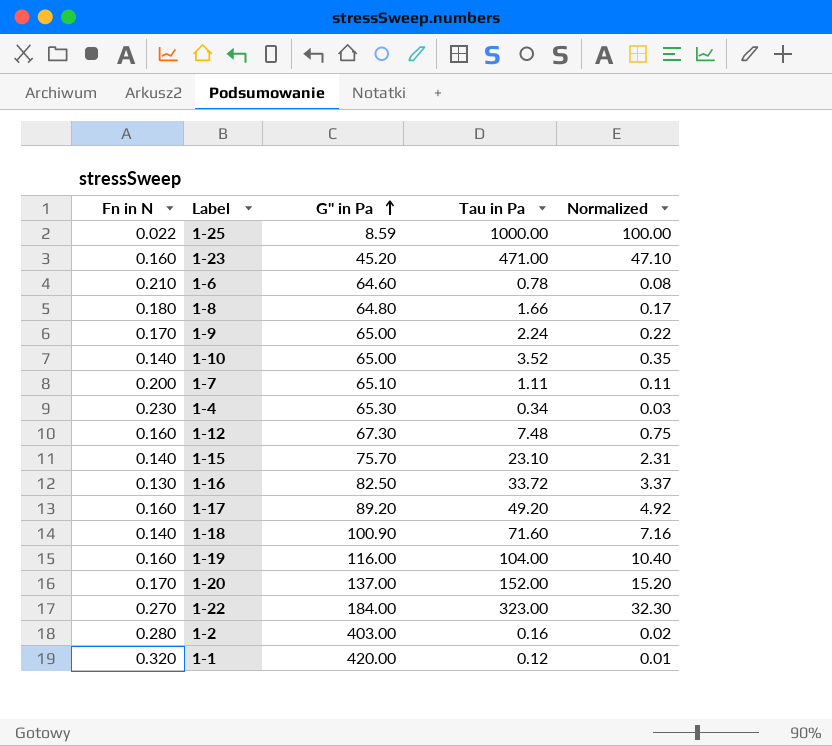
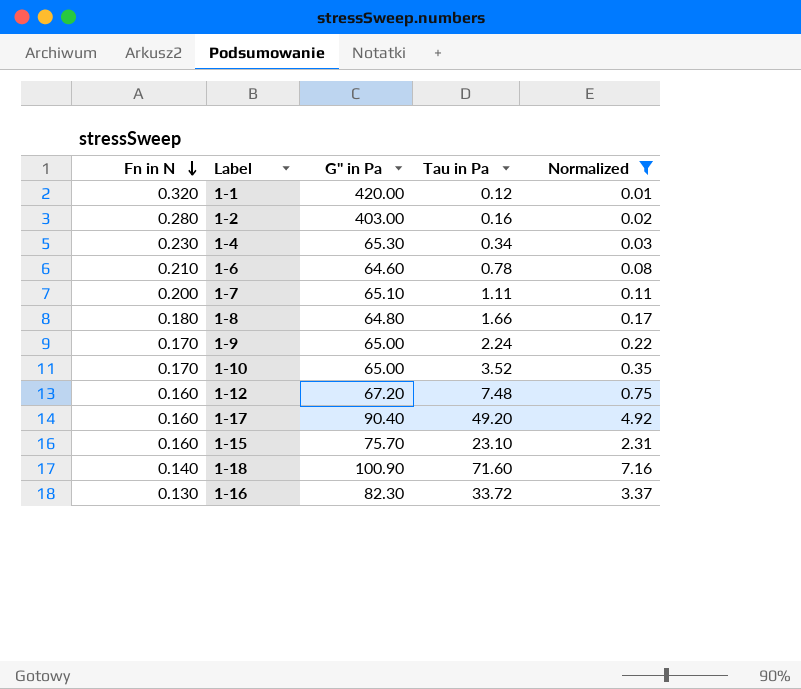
filter: none -> Normalized <= 7.16
row order: G'' in Pa ascending -> Fn in N descending
1-10 | Fn in N: 0.140 -> 0.170
1-12 | G'' in Pa: 67.30 -> 67.20
1-17 | G'' in Pa: 89.20 -> 90.40
1-15 | Fn in N: 0.140 -> 0.160
1-16 | G'' in Pa: 82.50 -> 82.30

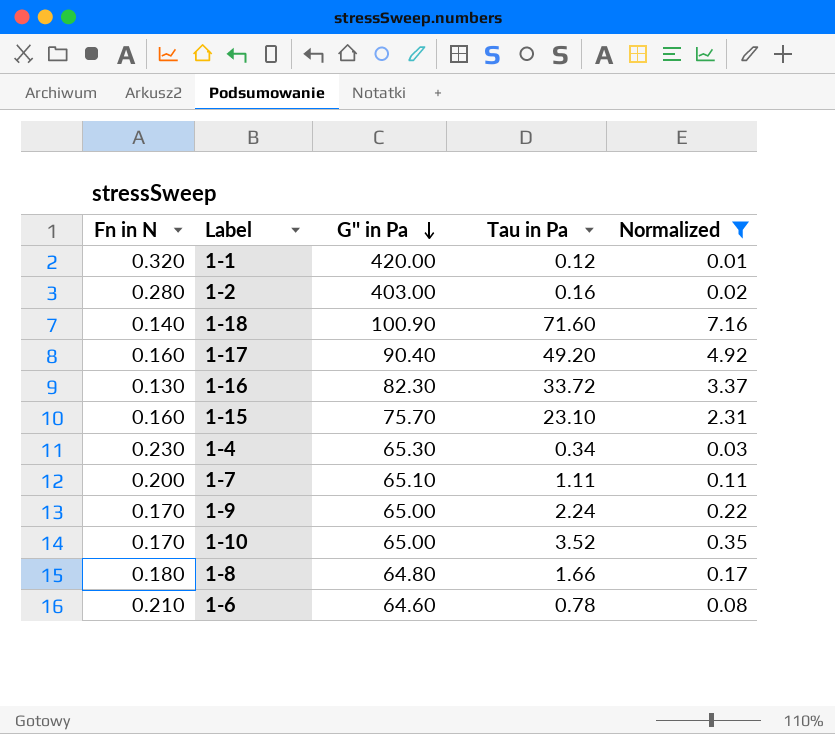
row order: Fn in N descending -> G'' in Pa descending
row 1-12: 0.160 | 67.20 | 7.48 | 0.75 -> none

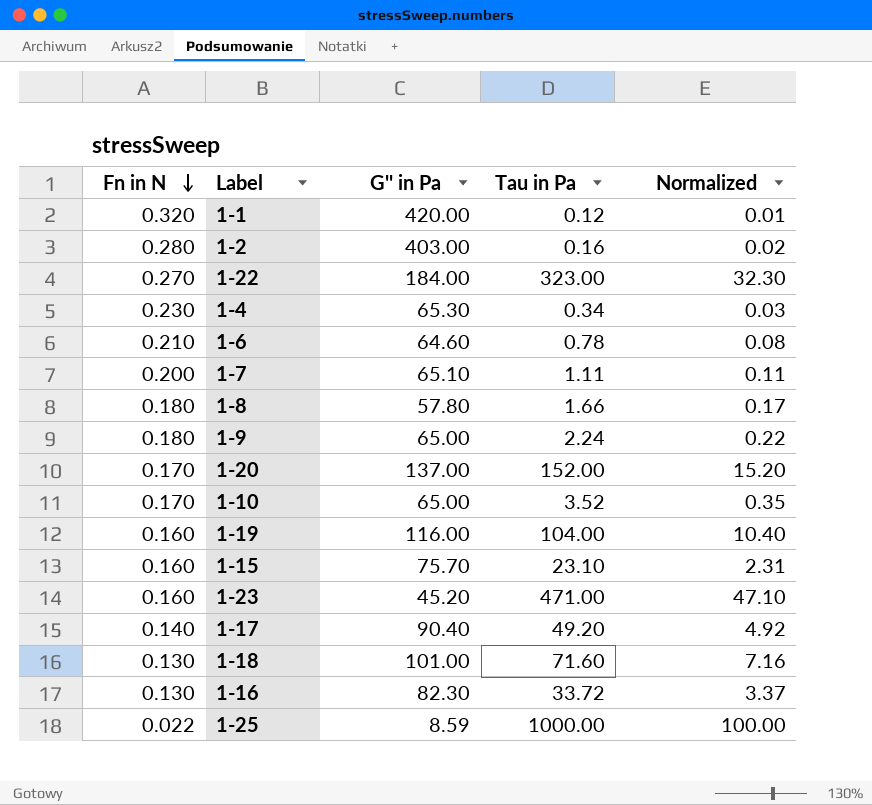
filter: Normalized <= 7.16 -> none
row order: G'' in Pa descending -> Fn in N descending
1-8 | G'' in Pa: 64.80 -> 57.80
1-9 | Fn in N: 0.170 -> 0.180
1-17 | Fn in N: 0.160 -> 0.140
1-18 | Fn in N: 0.140 -> 0.130
1-18 | G'' in Pa: 100.90 -> 101.00

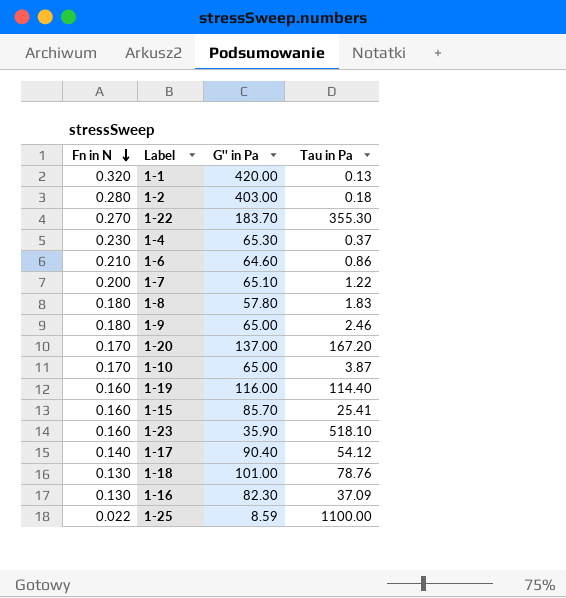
column Normalized | formula: [Tau in Pa] * 0.1 -> none
1-1 | Tau in Pa: 0.12 -> 0.13
1-2 | Tau in Pa: 0.16 -> 0.18
1-22 | G'' in Pa: 184.00 -> 183.70
1-22 | Tau in Pa: 323.00 -> 355.30
1-4 | Tau in Pa: 0.34 -> 0.37
1-6 | Tau in Pa: 0.78 -> 0.86
1-7 | Tau in Pa: 1.11 -> 1.22
1-8 | Tau in Pa: 1.66 -> 1.83
1-9 | Tau in Pa: 2.24 -> 2.46
1-20 | Tau in Pa: 152.00 -> 167.20
1-10 | Tau in Pa: 3.52 -> 3.87
1-19 | Tau in Pa: 104.00 -> 114.40
1-15 | G'' in Pa: 75.70 -> 85.70
1-15 | Tau in Pa: 23.10 -> 25.41
1-23 | G'' in Pa: 45.20 -> 35.90
1-23 | Tau in Pa: 471.00 -> 518.10
1-17 | Tau in Pa: 49.20 -> 54.12
1-18 | Tau in Pa: 71.60 -> 78.76
1-16 | Tau in Pa: 33.72 -> 37.09
1-25 | Tau in Pa: 1000.00 -> 1100.00

